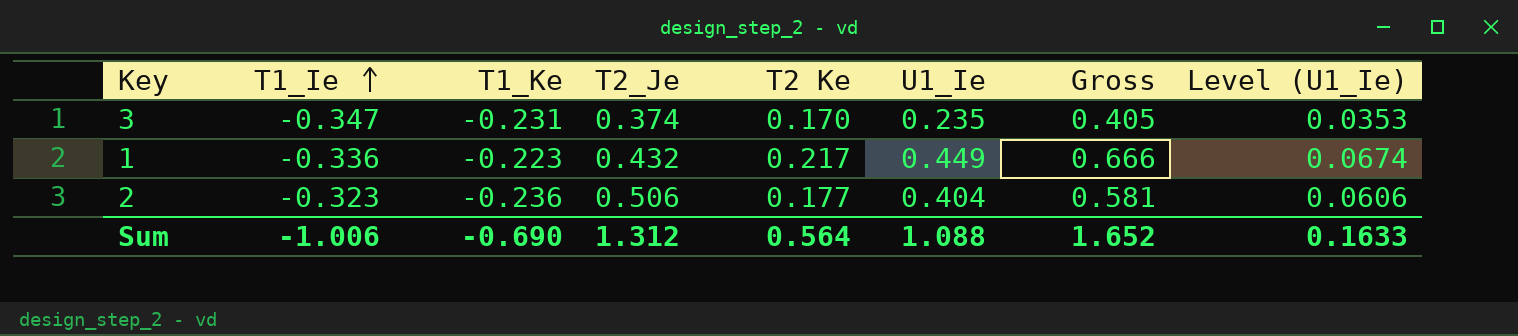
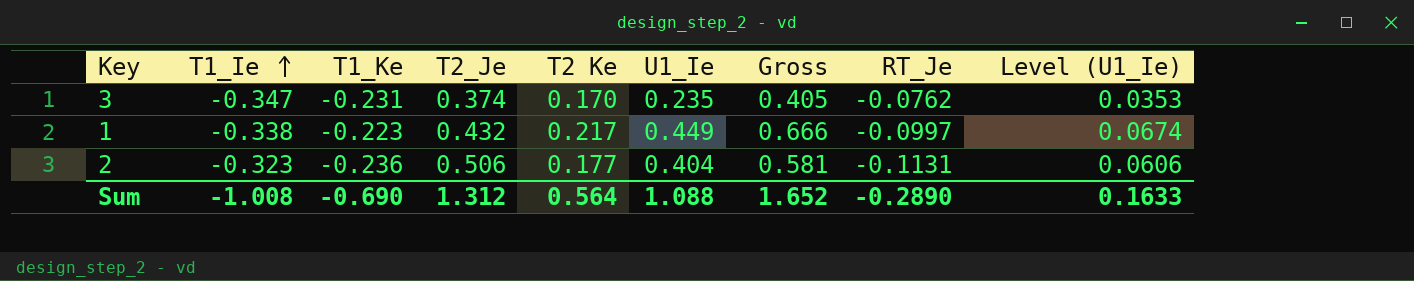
column RT_Je | position: none -> 8
1 | T1_Ie: -0.336 -> -0.338
Sum | T1_Ie: -1.006 -> -1.008

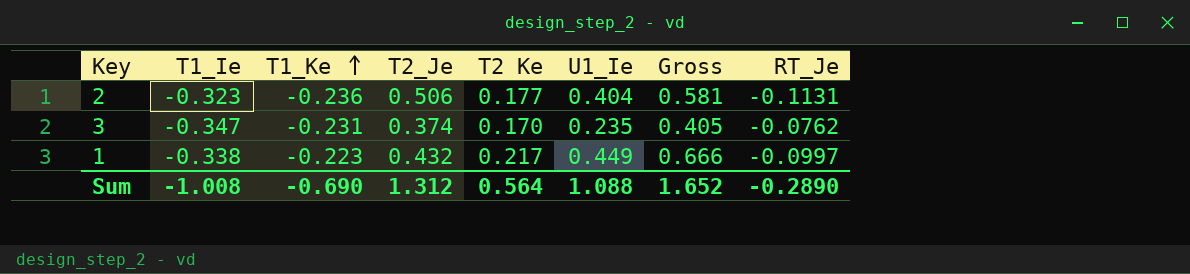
row order: T1_Ie ascending -> T1_Ke ascending
column Level (U1_Ie) | formula: [U1_Ie] * 0.15 -> none

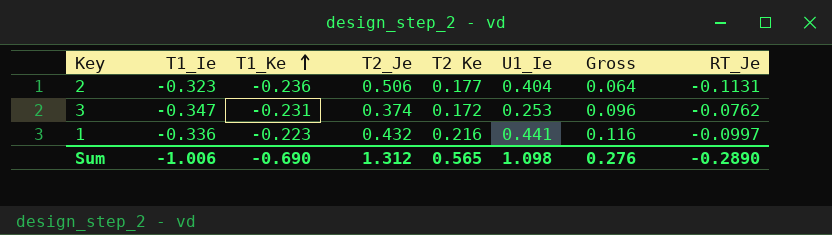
column Gross | formula: [T2 Ke] + [U1_Ie] -> [T2 Ke] + [RT_Je]
3 | T2 Ke: 0.170 -> 0.172
3 | U1_Ie: 0.235 -> 0.253
1 | T1_Ie: -0.338 -> -0.336
1 | T2 Ke: 0.217 -> 0.216
1 | U1_Ie: 0.449 -> 0.441
Sum | T1_Ie: -1.008 -> -1.006
Sum | T2 Ke: 0.564 -> 0.565
Sum | U1_Ie: 1.088 -> 1.098
Sum | Gross: 1.652 -> 0.276

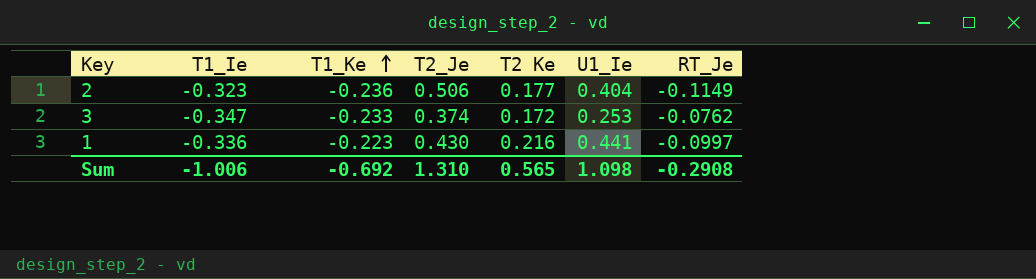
column Gross | formula: [T2 Ke] + [RT_Je] -> none
2 | RT_Je: -0.1131 -> -0.1149
3 | T1_Ke: -0.231 -> -0.233
1 | T2_Je: 0.432 -> 0.430
Sum | T1_Ke: -0.690 -> -0.692
Sum | T2_Je: 1.312 -> 1.310
Sum | RT_Je: -0.2890 -> -0.2908

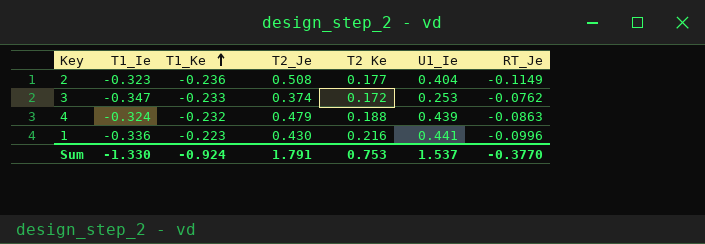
2 | T2_Je: 0.506 -> 0.508
row 4: none -> -0.324 | -0.232 | 0.479 | 0.188 | 0.439 | -0.0863
1 | RT_Je: -0.0997 -> -0.0996
Sum | T1_Ie: -1.006 -> -1.330
Sum | T1_Ke: -0.692 -> -0.924
Sum | T2_Je: 1.310 -> 1.791
Sum | T2 Ke: 0.565 -> 0.753
Sum | U1_Ie: 1.098 -> 1.537
Sum | RT_Je: -0.2908 -> -0.3770

